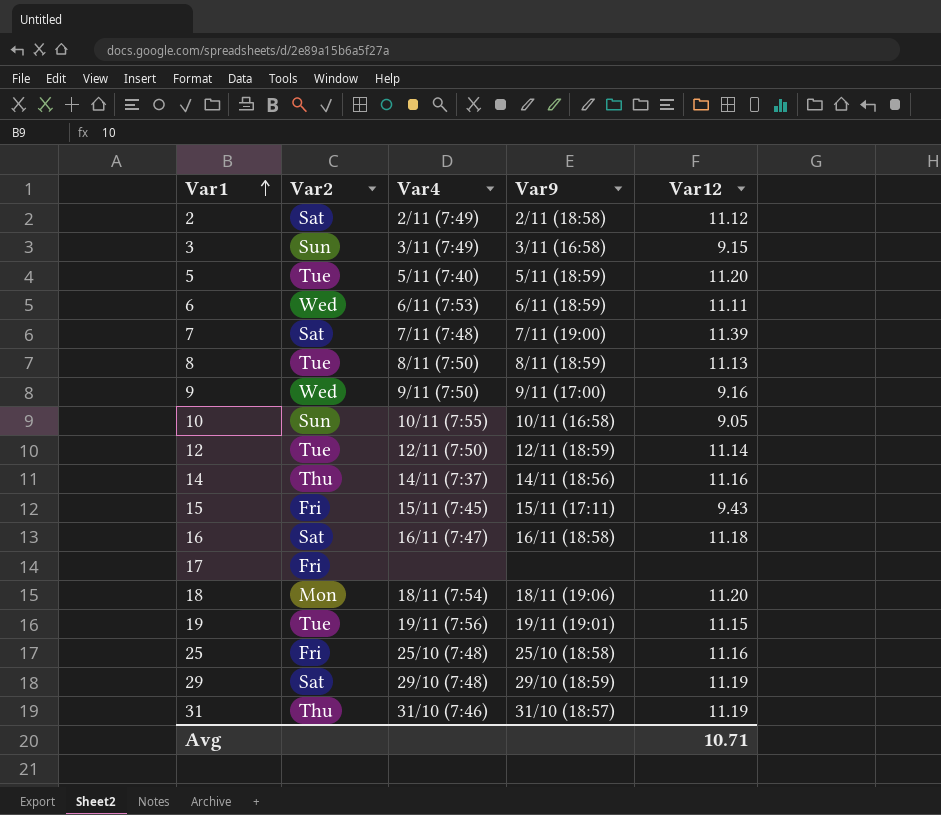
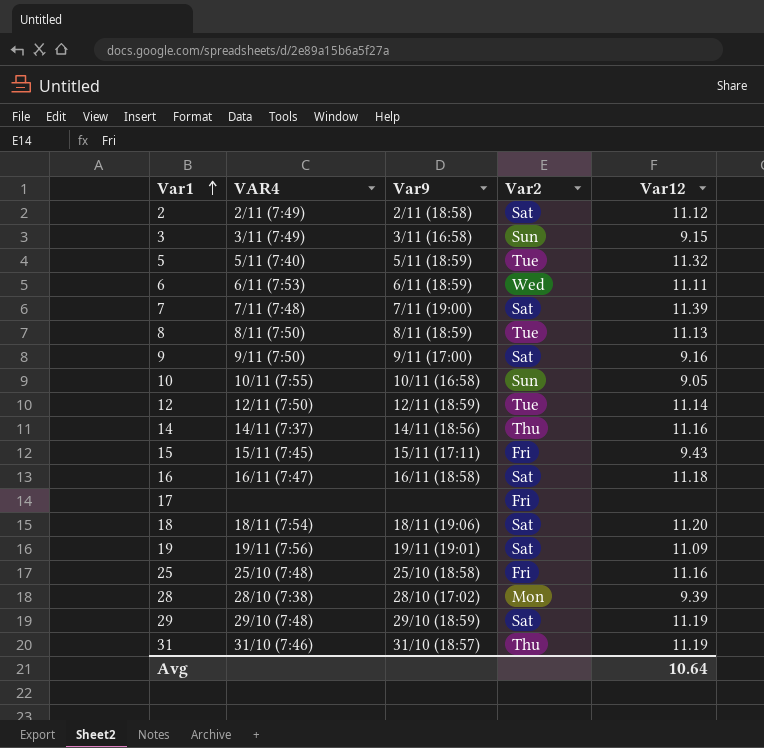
column name: Var4 -> VAR4
column Var2 | position: 2 -> 4
5 | Var12: 11.20 -> 11.32
9 | Var2: Wed -> Sat
18 | Var2: Mon -> Sat
19 | Var2: Tue -> Sat
19 | Var12: 11.15 -> 11.09
row 28: none -> 28/10 (7:38) | 28/10 (17:02) | Mon | 9.39
Avg | Var12: 10.71 -> 10.64

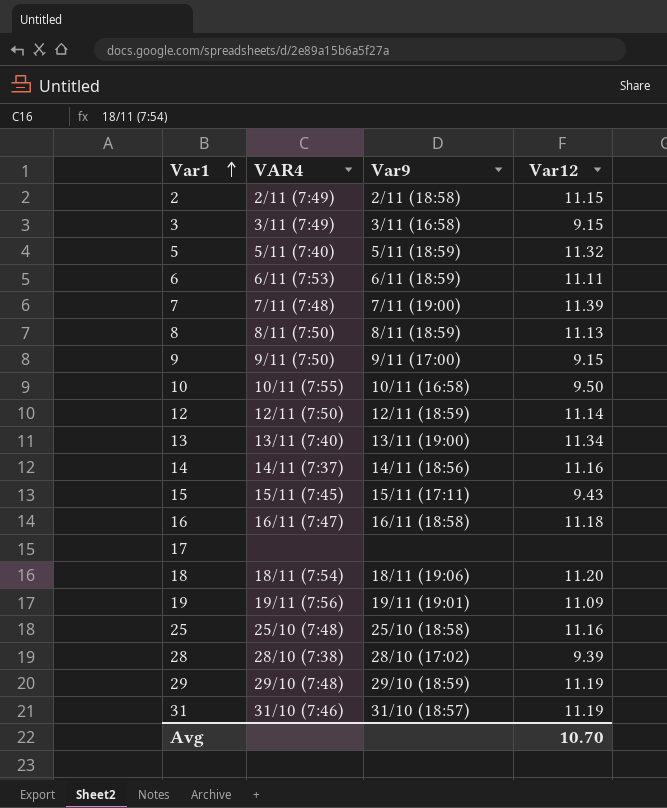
column Var2 | position: 4 -> none
2 | Var12: 11.12 -> 11.15
9 | Var12: 9.16 -> 9.15
10 | Var12: 9.05 -> 9.50
row 13: none -> 13/11 (7:40) | 13/11 (19:00) | 11.34
Avg | Var12: 10.64 -> 10.70

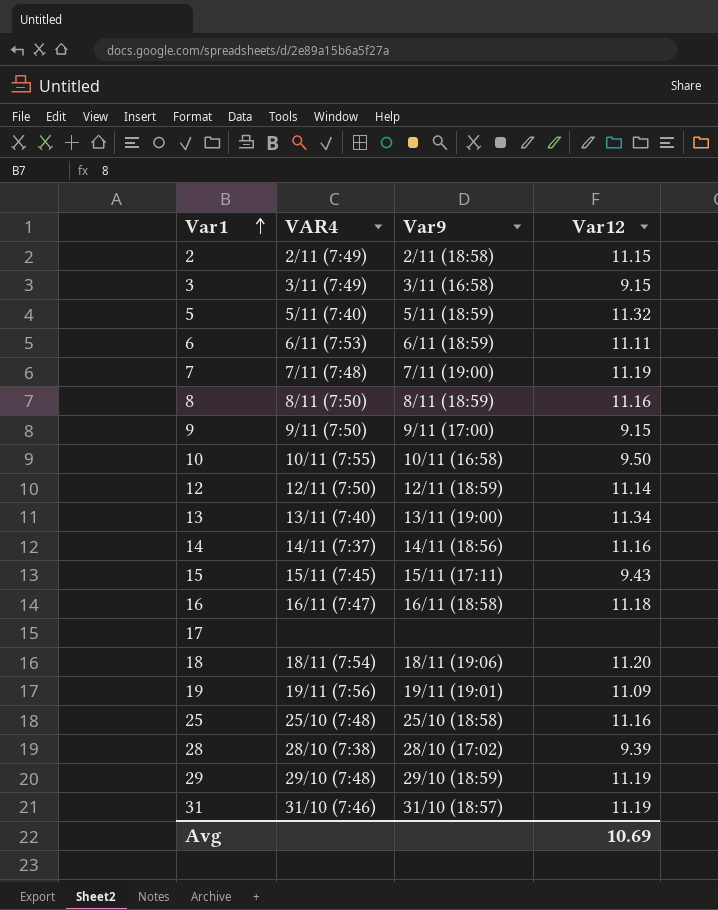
7 | Var12: 11.39 -> 11.19
8 | Var12: 11.13 -> 11.16
Avg | Var12: 10.70 -> 10.69

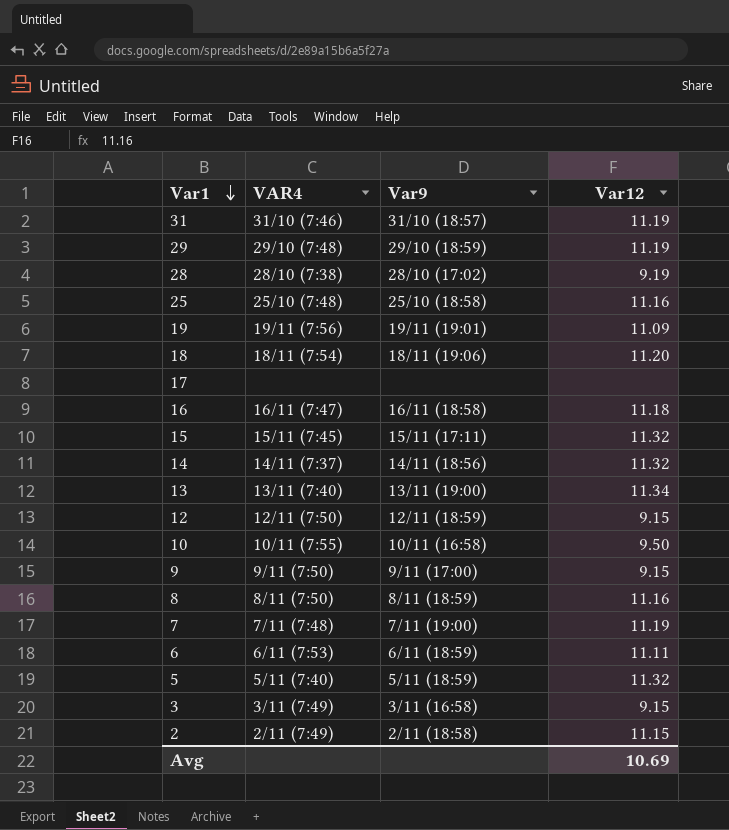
row order: Var1 ascending -> Var1 descending
28 | Var12: 9.39 -> 9.19
15 | Var12: 9.43 -> 11.32
14 | Var12: 11.16 -> 11.32
12 | Var12: 11.14 -> 9.15

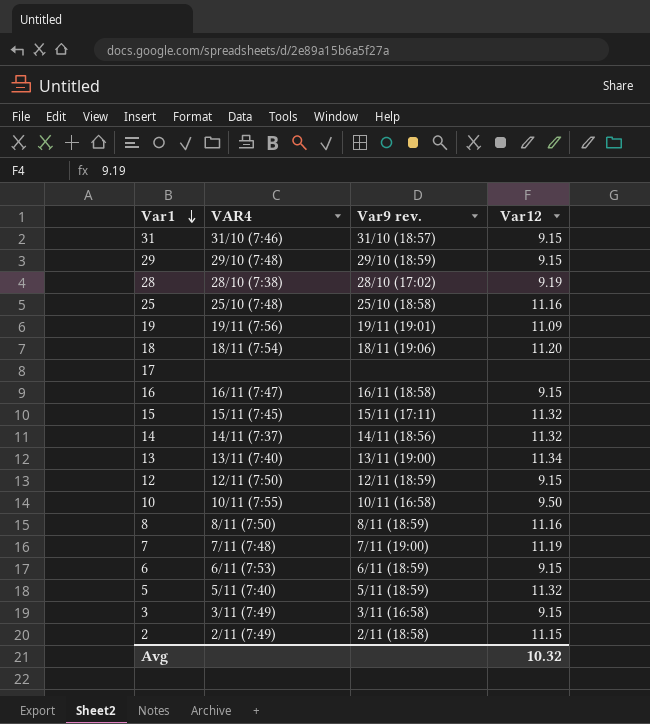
column name: Var9 -> Var9 rev.
row 9: 9/11 (7:50) | 9/11 (17:00) | 9.15 -> none
31 | Var12: 11.19 -> 9.15
29 | Var12: 11.19 -> 9.15
16 | Var12: 11.18 -> 9.15
6 | Var12: 11.11 -> 9.15
Avg | Var12: 10.69 -> 10.32

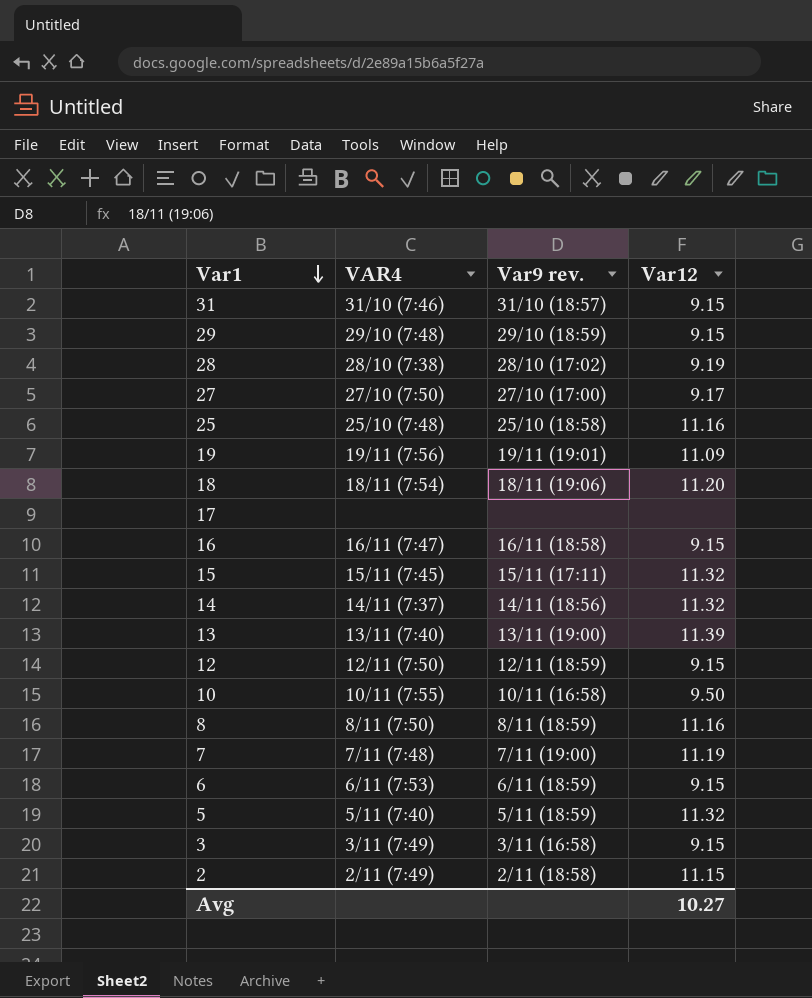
row 27: none -> 27/10 (7:50) | 27/10 (17:00) | 9.17
13 | Var12: 11.34 -> 11.39
Avg | Var12: 10.32 -> 10.27

